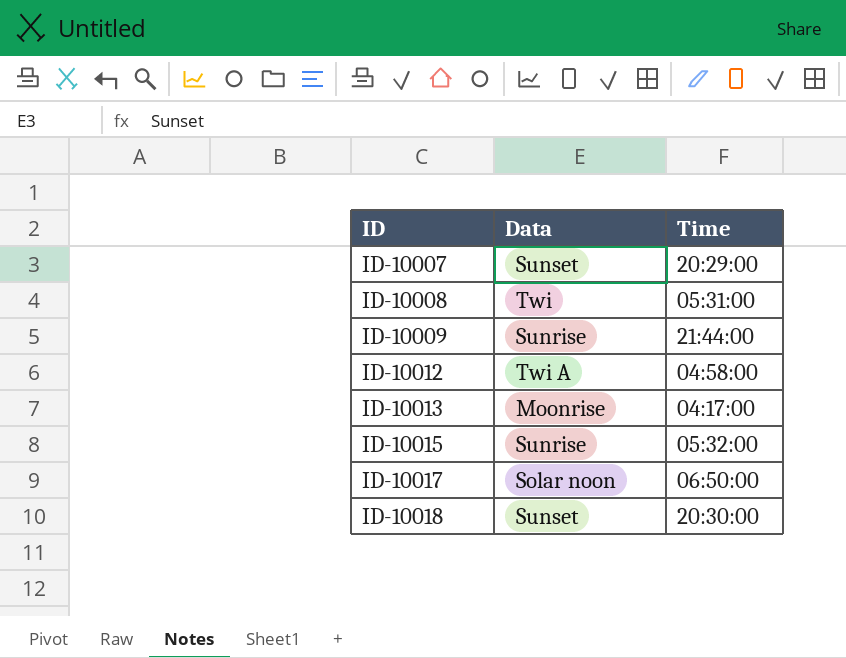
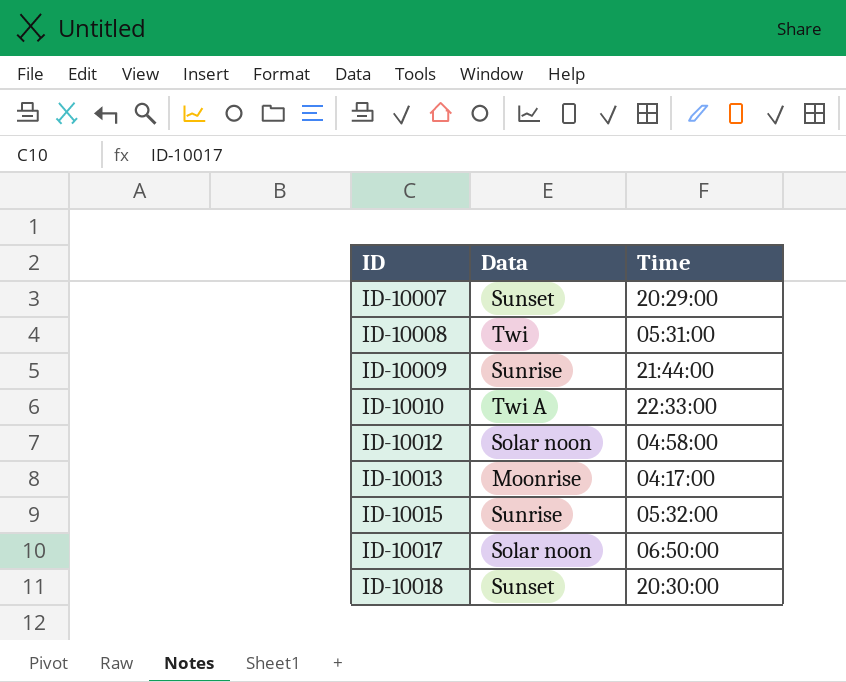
row ID-10010: none -> Twi A | 22:33:00
ID-10012 | Data: Twi A -> Solar noon

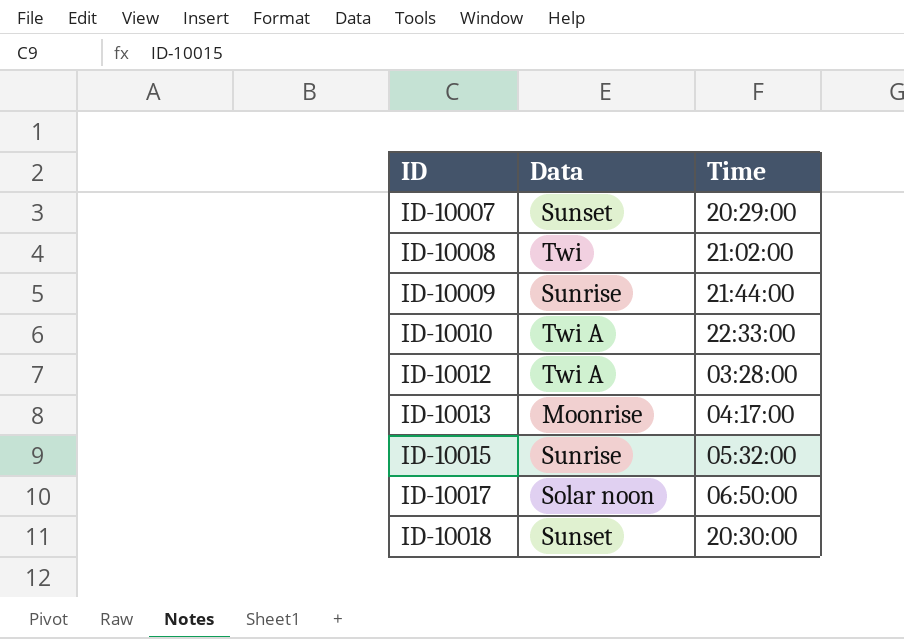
ID-10008 | Time: 05:31:00 -> 21:02:00
ID-10012 | Data: Solar noon -> Twi A
ID-10012 | Time: 04:58:00 -> 03:28:00

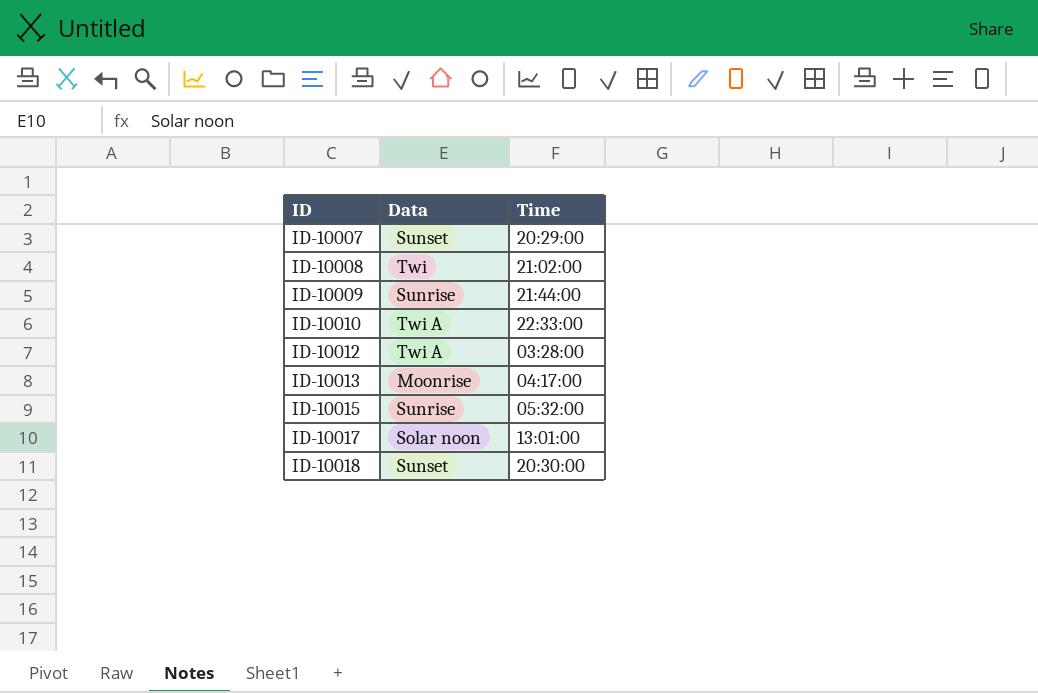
ID-10017 | Time: 06:50:00 -> 13:01:00

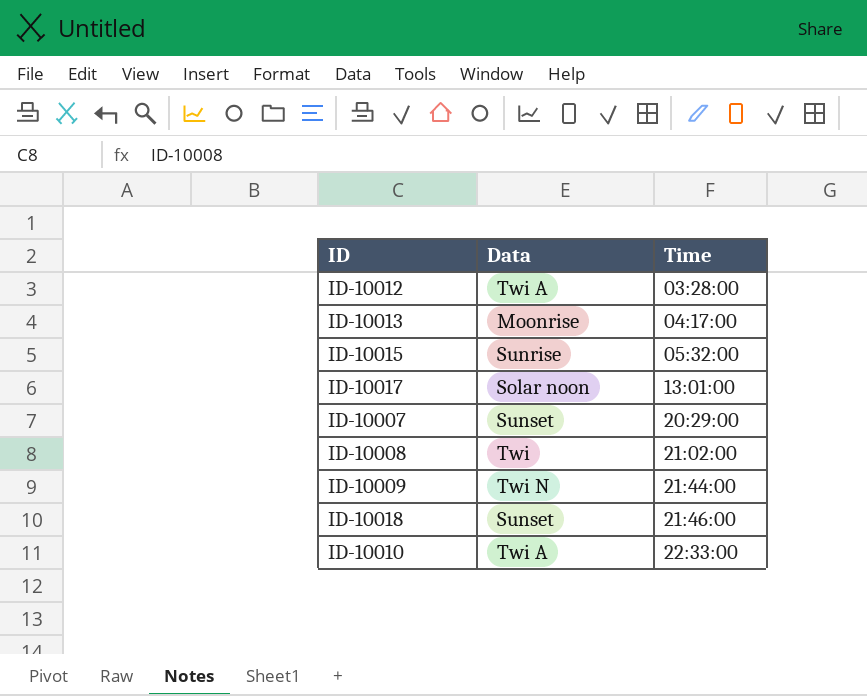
row order: ID ascending -> Time ascending
ID-10009 | Data: Sunrise -> Twi N
ID-10018 | Time: 20:30:00 -> 21:46:00

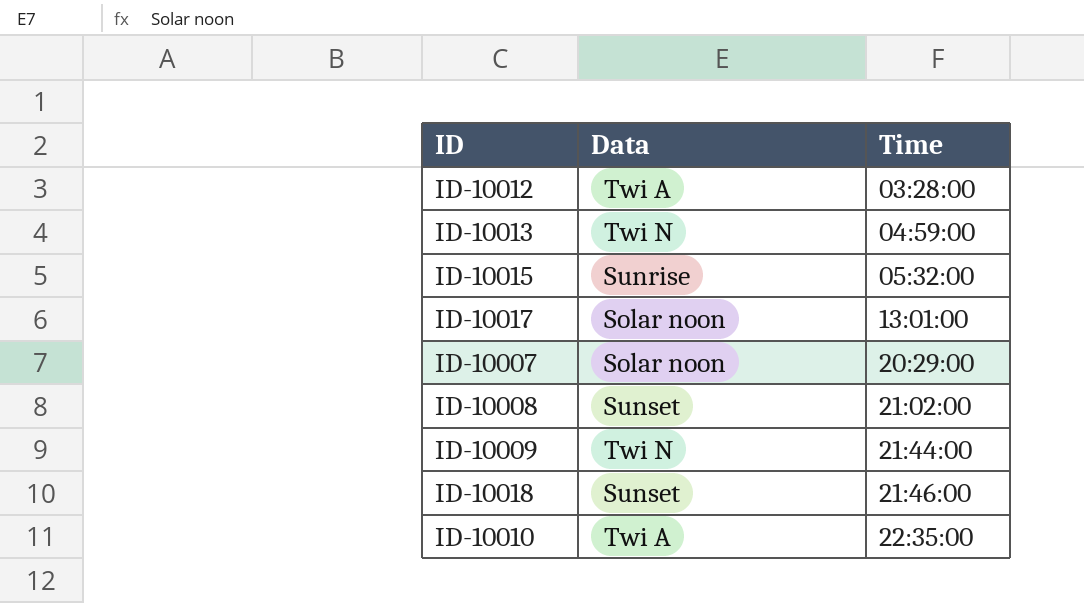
ID-10013 | Data: Moonrise -> Twi N
ID-10013 | Time: 04:17:00 -> 04:59:00
ID-10007 | Data: Sunset -> Solar noon
ID-10008 | Data: Twi -> Sunset
ID-10010 | Time: 22:33:00 -> 22:35:00

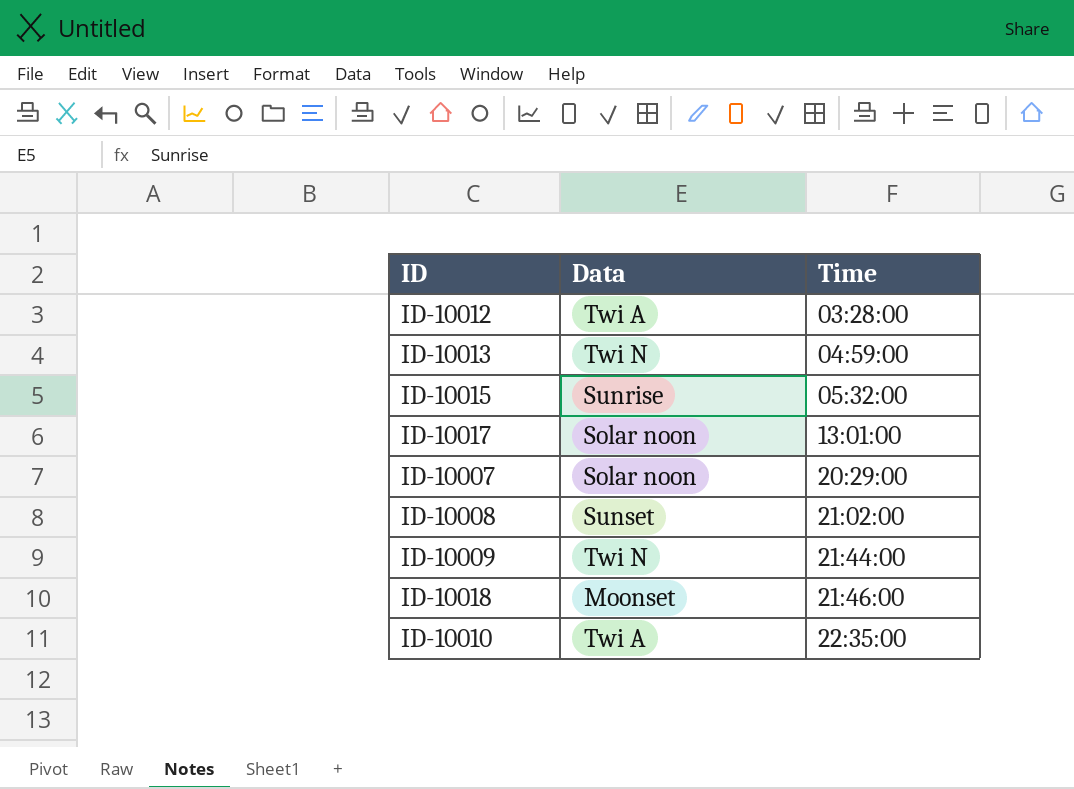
ID-10018 | Data: Sunset -> Moonset

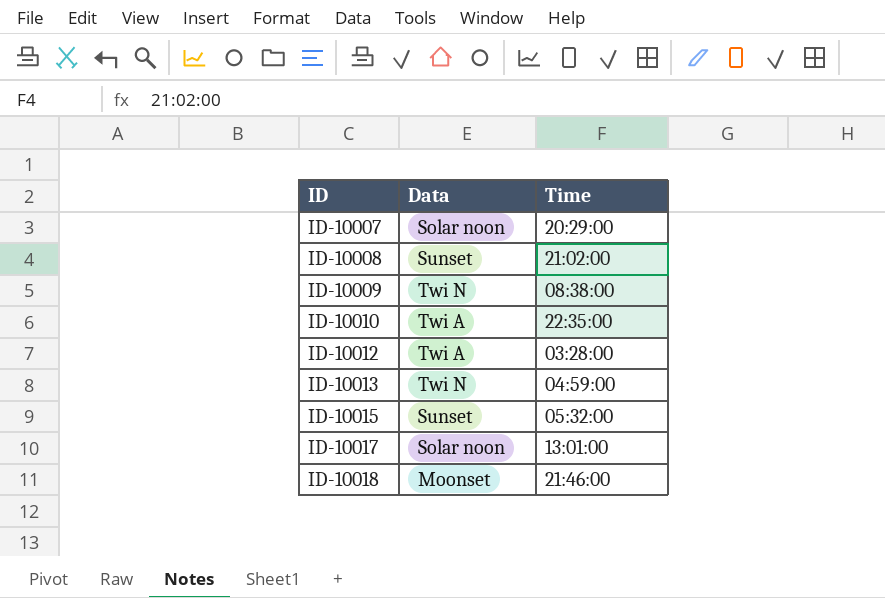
row order: Time ascending -> ID ascending
ID-10009 | Time: 21:44:00 -> 08:38:00
ID-10015 | Data: Sunrise -> Sunset

